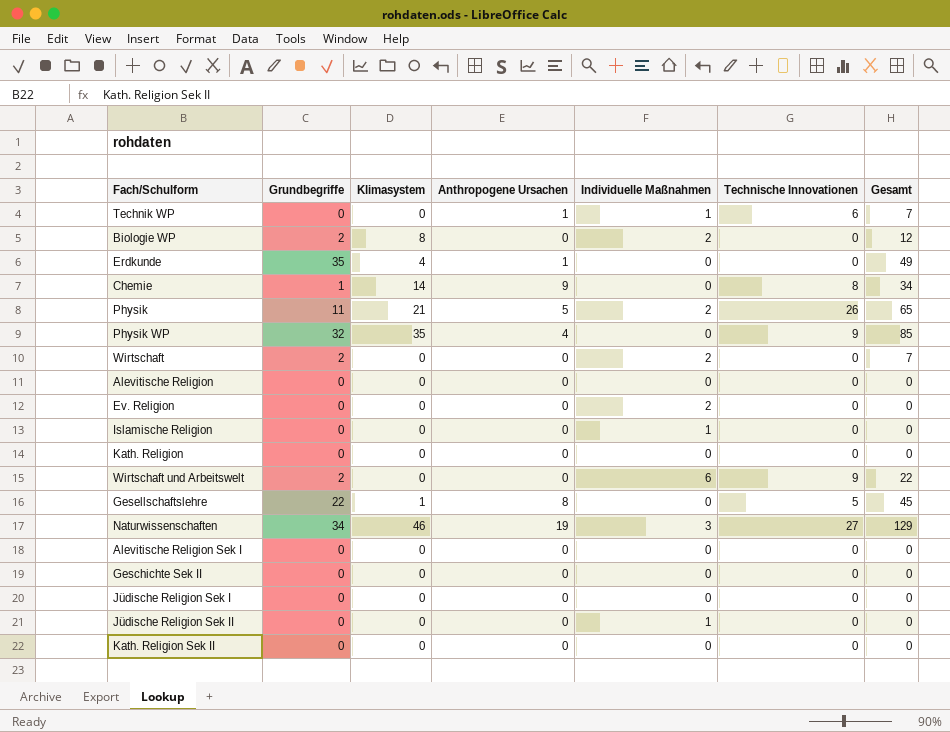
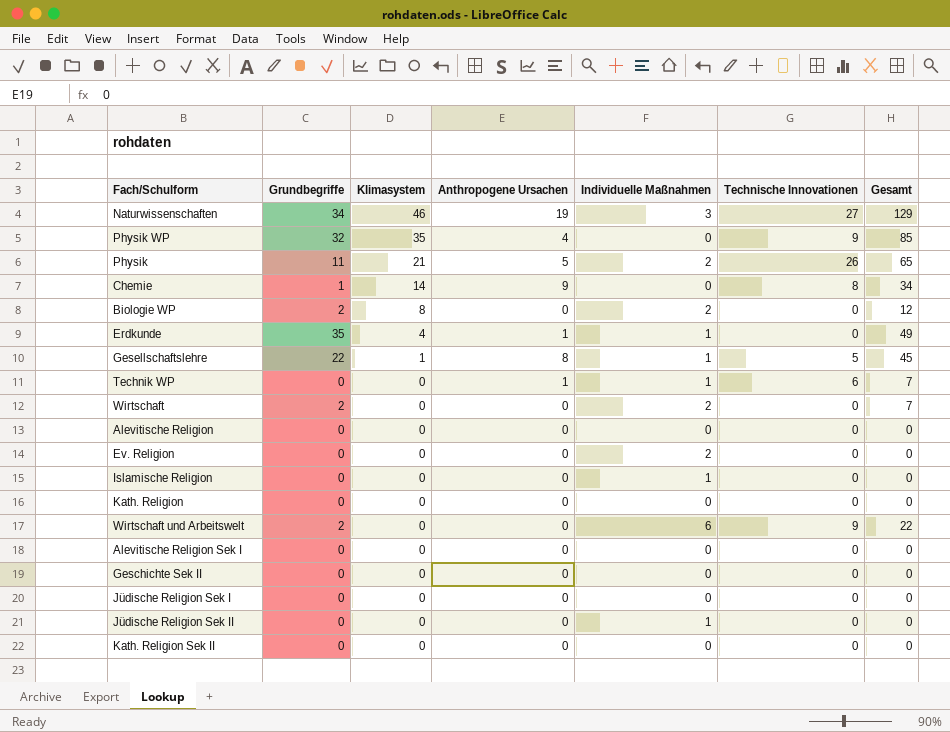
row order: none -> Klimasystem descending
Erdkunde | Individuelle Maßnahmen: 0 -> 1
Gesellschaftslehre | Individuelle Maßnahmen: 0 -> 1

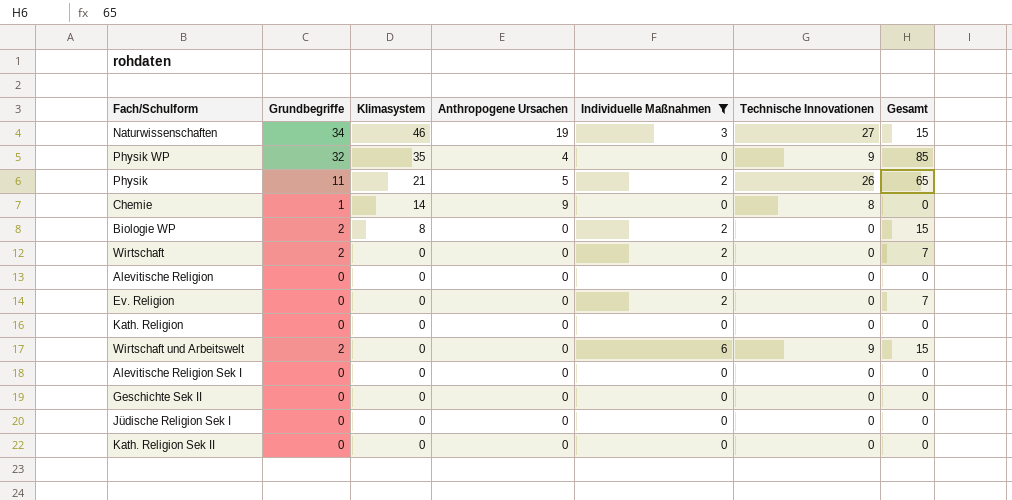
filter: none -> Individuelle Maßnahmen != 1
Naturwissenschaften | Gesamt: 129 -> 15
Chemie | Gesamt: 34 -> 0
Biologie WP | Gesamt: 12 -> 15
Ev. Religion | Gesamt: 0 -> 7
Wirtschaft und Arbeitswelt | Gesamt: 22 -> 15

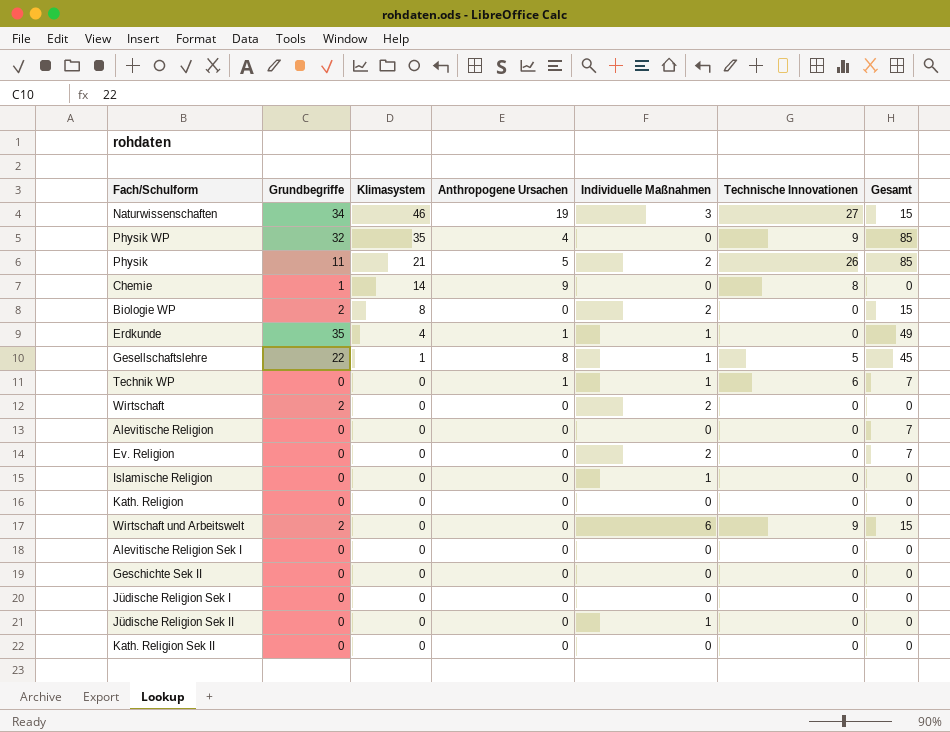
filter: Individuelle Maßnahmen != 1 -> none
Physik | Gesamt: 65 -> 85
Wirtschaft | Gesamt: 7 -> 0
Alevitische Religion | Gesamt: 0 -> 7

